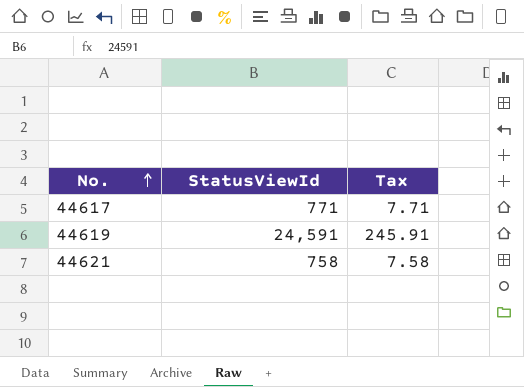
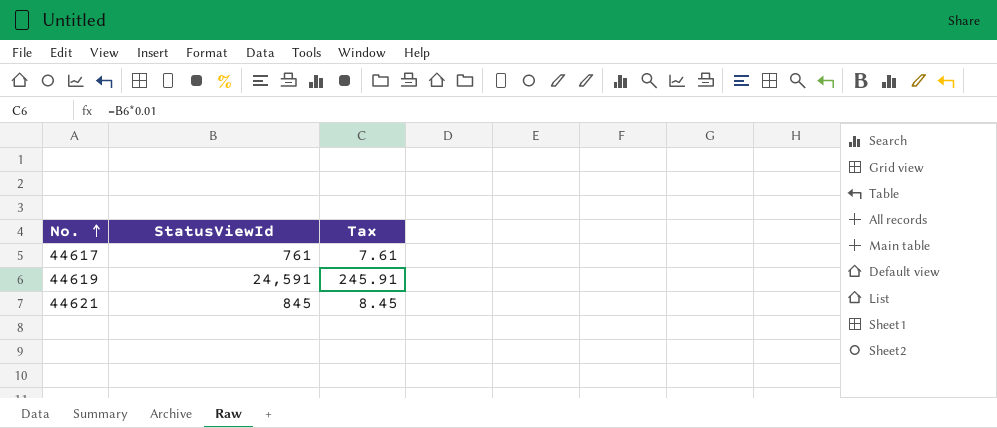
44617 | StatusViewId: 771 -> 761
44617 | Tax: 7.71 -> 7.61
44621 | StatusViewId: 758 -> 845
44621 | Tax: 7.58 -> 8.45

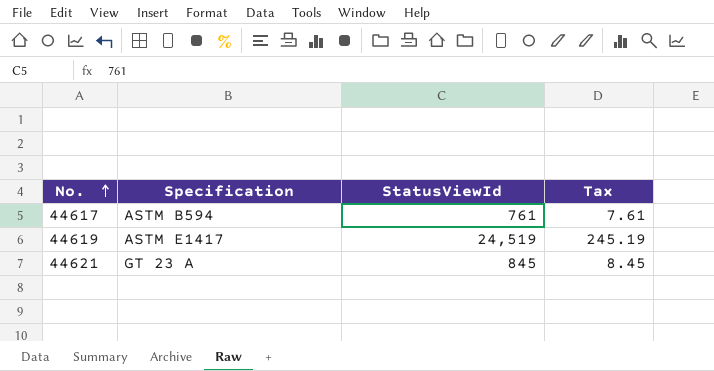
column Specification | position: none -> 2
44619 | StatusViewId: 24,591 -> 24,519
44619 | Tax: 245.91 -> 245.19

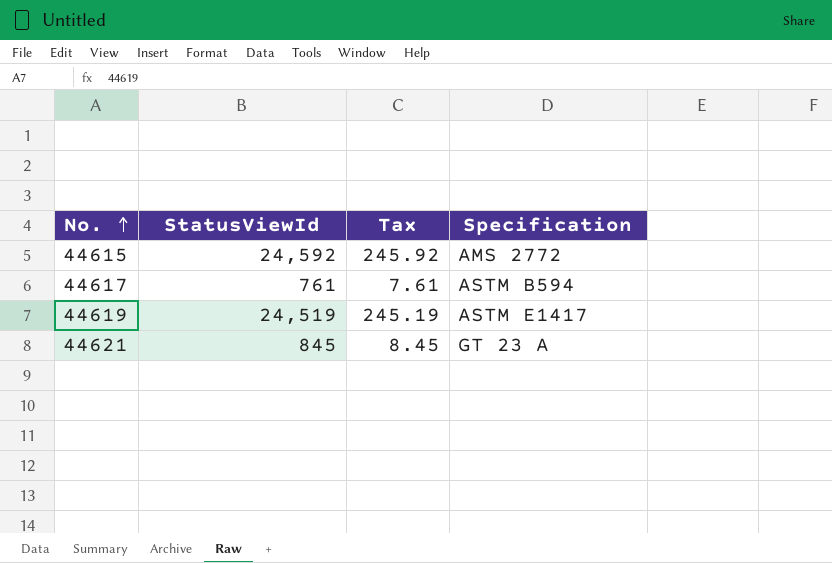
column Specification | position: 2 -> 4
row 44615: none -> 24,592 | 245.92 | AMS 2772

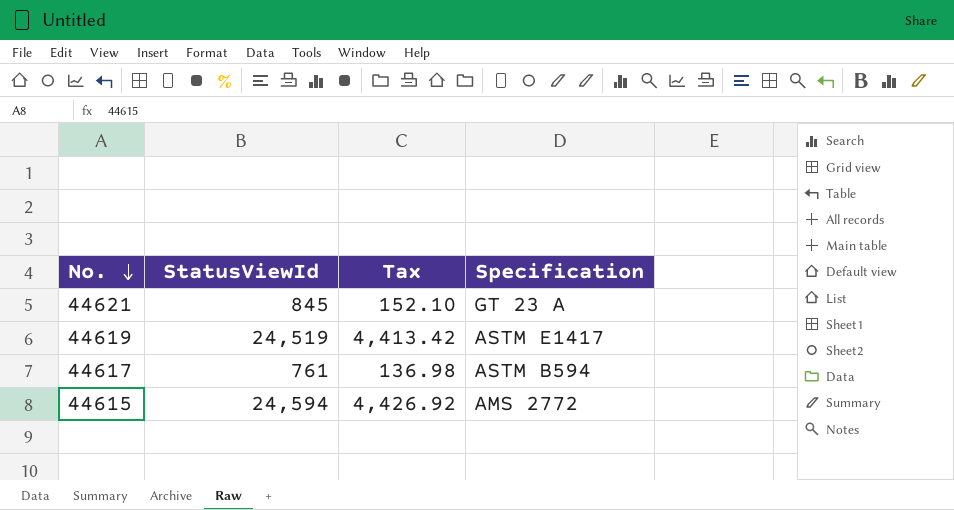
row order: No. ascending -> No. descending
column Tax | formula: [StatusViewId] * 0.01 -> [StatusViewId] * 0.18
44615 | StatusViewId: 24,592 -> 24,594

